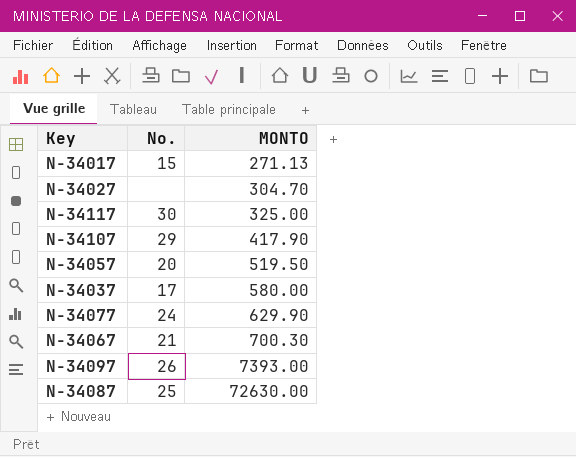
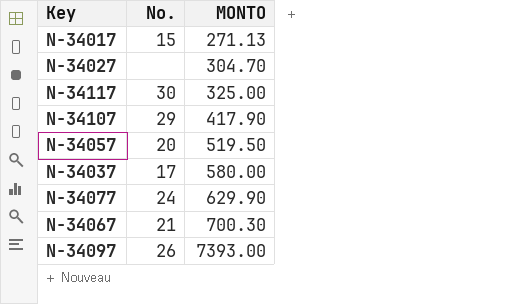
row N-34087: 25 | 72630.00 -> none

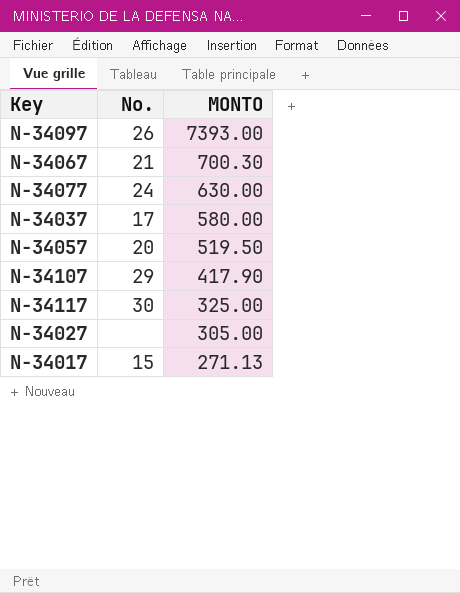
row order: MONTO ascending -> MONTO descending
N-34077 | MONTO: 629.90 -> 630.00
N-34027 | MONTO: 304.70 -> 305.00

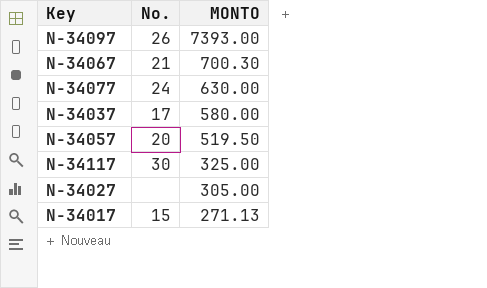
row N-34107: 29 | 417.90 -> none

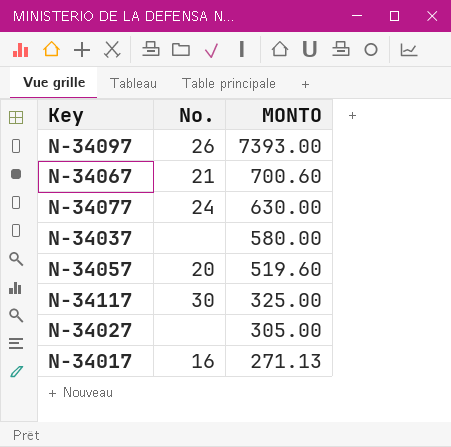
N-34067 | MONTO: 700.30 -> 700.60
N-34037 | No.: 17 -> none
N-34057 | MONTO: 519.50 -> 519.60
N-34017 | No.: 15 -> 16

